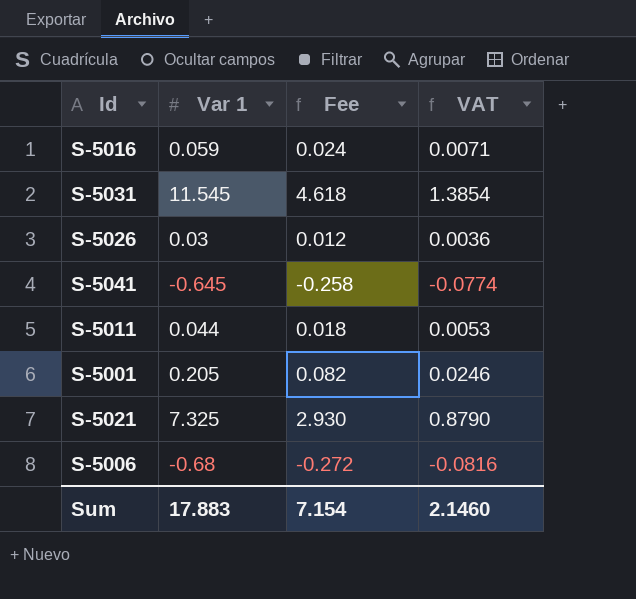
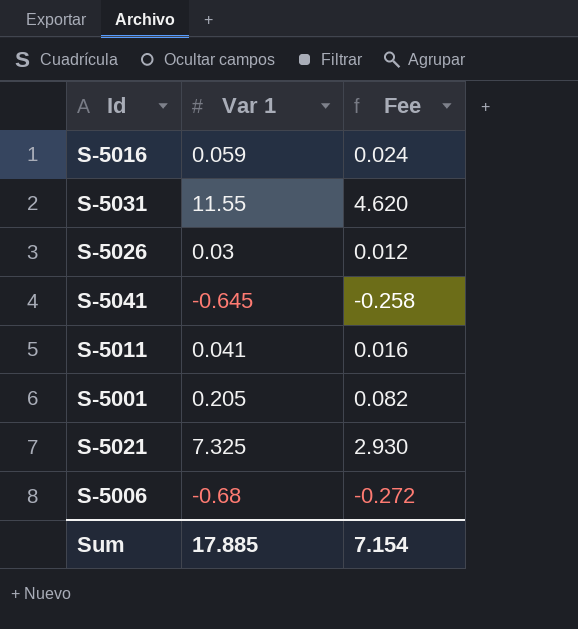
column VAT | formula: [Var 1] * 0.12 -> none
S-5031 | Var 1: 11.545 -> 11.55
S-5031 | Fee: 4.618 -> 4.620
S-5011 | Var 1: 0.044 -> 0.041
S-5011 | Fee: 0.018 -> 0.016
Sum | Var 1: 17.883 -> 17.885

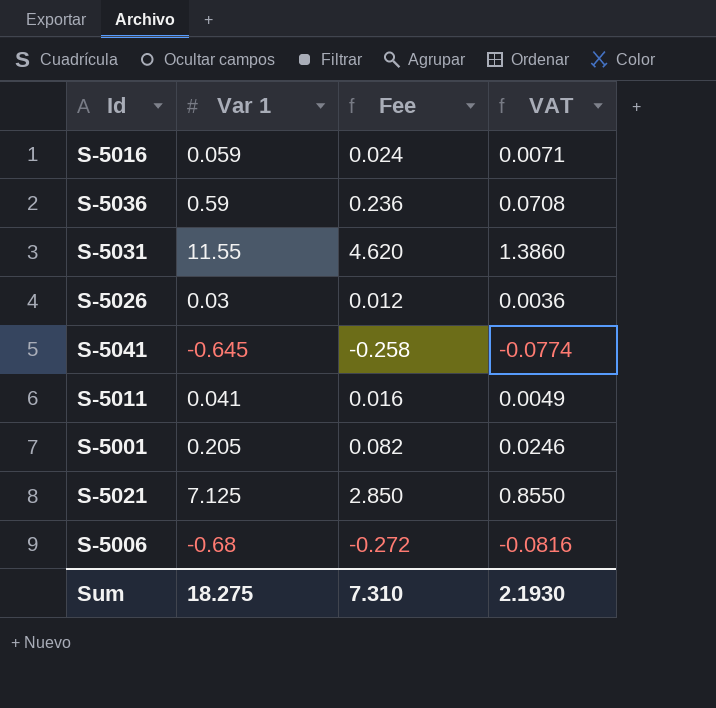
column VAT | formula: none -> [Var 1] * 0.12
row S-5036: none -> 0.59 | 0.236 | 0.0708
S-5021 | Var 1: 7.325 -> 7.125
S-5021 | Fee: 2.930 -> 2.850
Sum | Var 1: 17.885 -> 18.275
Sum | Fee: 7.154 -> 7.310

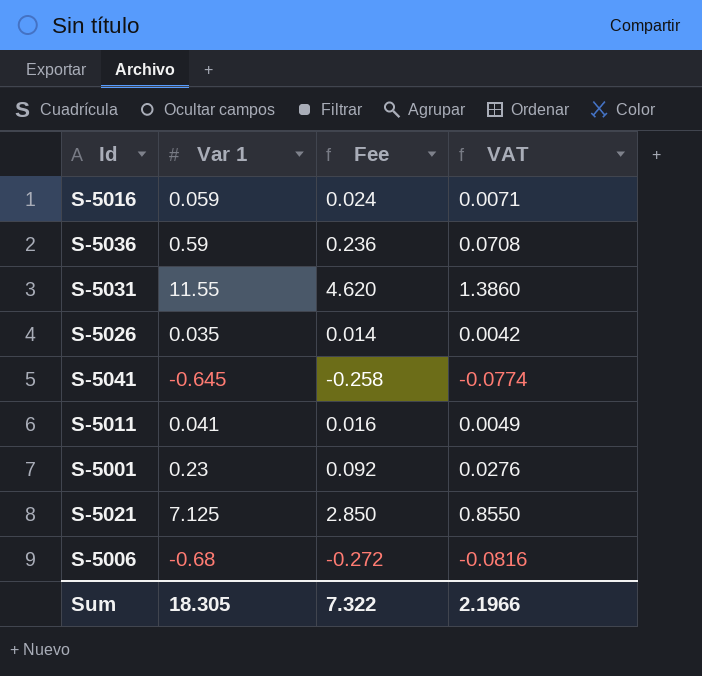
S-5026 | Var 1: 0.03 -> 0.035
S-5026 | Fee: 0.012 -> 0.014
S-5026 | VAT: 0.0036 -> 0.0042
S-5001 | Var 1: 0.205 -> 0.23
S-5001 | Fee: 0.082 -> 0.092
S-5001 | VAT: 0.0246 -> 0.0276
Sum | Var 1: 18.275 -> 18.305
Sum | Fee: 7.310 -> 7.322
Sum | VAT: 2.1930 -> 2.1966

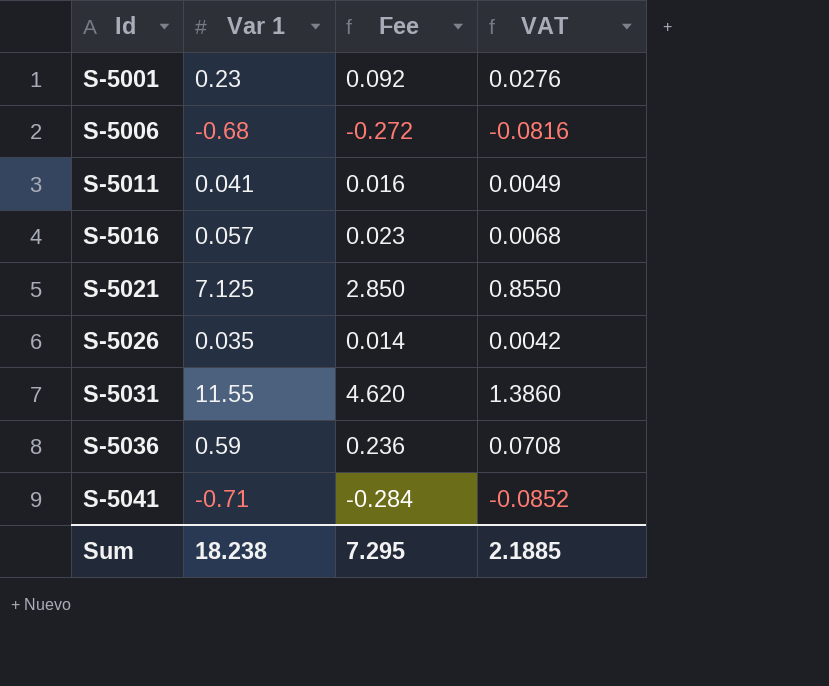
row order: none -> Id ascending
S-5016 | Var 1: 0.059 -> 0.057
S-5016 | Fee: 0.024 -> 0.023
S-5016 | VAT: 0.0071 -> 0.0068
S-5041 | Var 1: -0.645 -> -0.71
S-5041 | Fee: -0.258 -> -0.284
S-5041 | VAT: -0.0774 -> -0.0852
Sum | Var 1: 18.305 -> 18.238
Sum | Fee: 7.322 -> 7.295
Sum | VAT: 2.1966 -> 2.1885

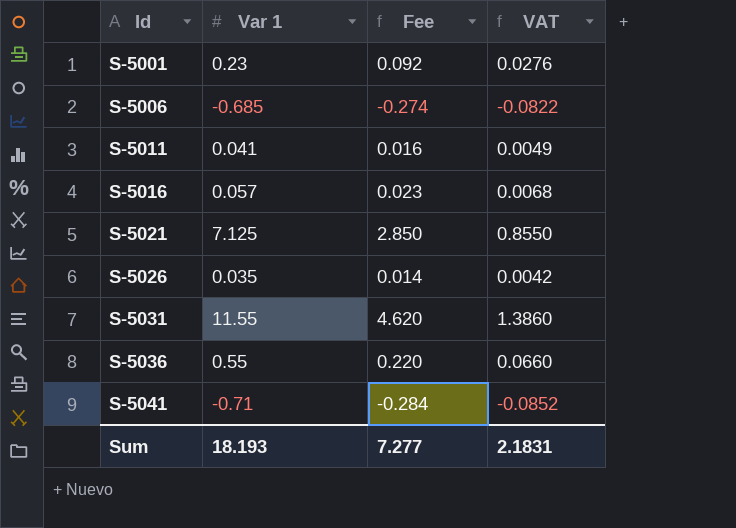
S-5006 | Var 1: -0.68 -> -0.685
S-5006 | Fee: -0.272 -> -0.274
S-5006 | VAT: -0.0816 -> -0.0822
S-5036 | Var 1: 0.59 -> 0.55
S-5036 | Fee: 0.236 -> 0.220
S-5036 | VAT: 0.0708 -> 0.0660
Sum | Var 1: 18.238 -> 18.193
Sum | Fee: 7.295 -> 7.277
Sum | VAT: 2.1885 -> 2.1831

